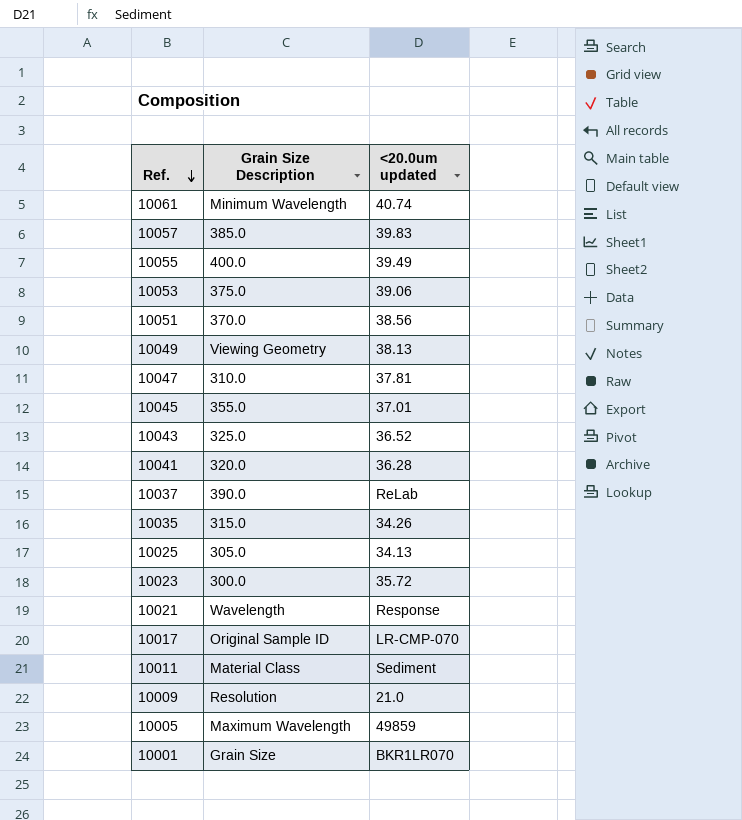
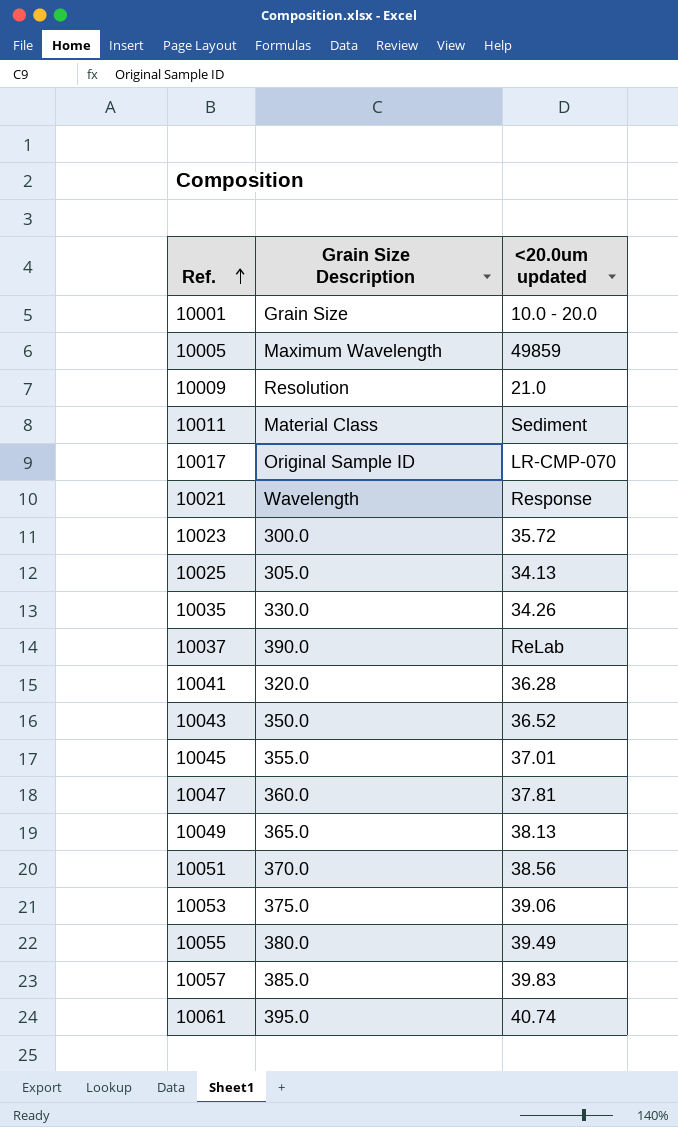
row order: Ref. descending -> Ref. ascending
10001 | <20.0um updated: BKR1LR070 -> 10.0 - 20.0
10035 | Grain Size Description: 315.0 -> 330.0
10043 | Grain Size Description: 325.0 -> 350.0
10047 | Grain Size Description: 310.0 -> 360.0
10049 | Grain Size Description: Viewing Geometry -> 365.0
10055 | Grain Size Description: 400.0 -> 380.0
10061 | Grain Size Description: Minimum Wavelength -> 395.0

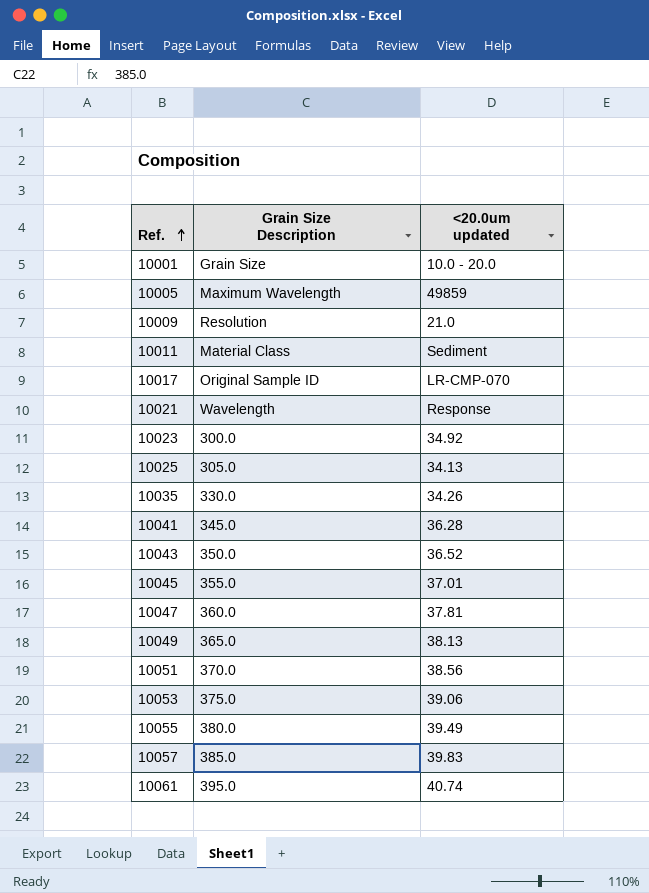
row 10037: 390.0 | ReLab -> none
10023 | <20.0um updated: 35.72 -> 34.92
10041 | Grain Size Description: 320.0 -> 345.0

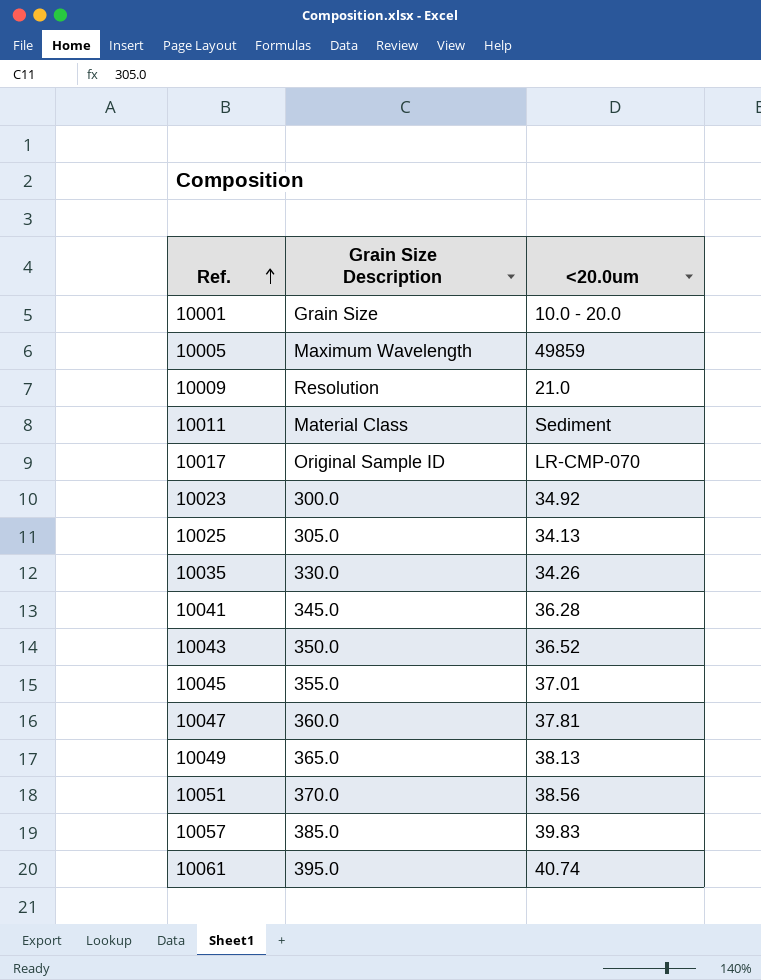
column name: <20.0um updated -> <20.0um
row 10021: Wavelength | Response -> none
row 10053: 375.0 | 39.06 -> none
row 10055: 380.0 | 39.49 -> none

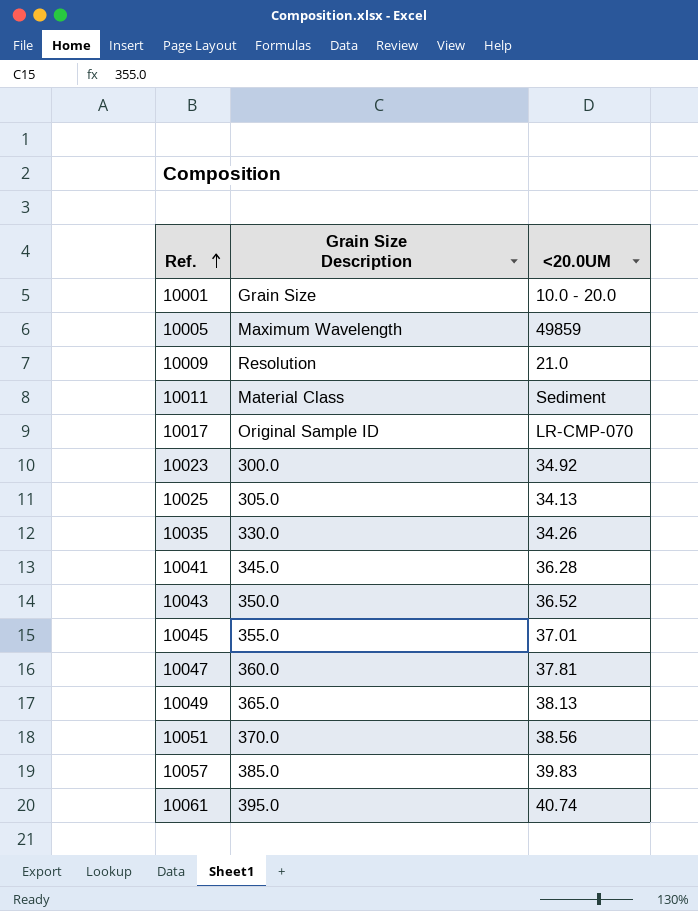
column name: <20.0um -> <20.0UM

